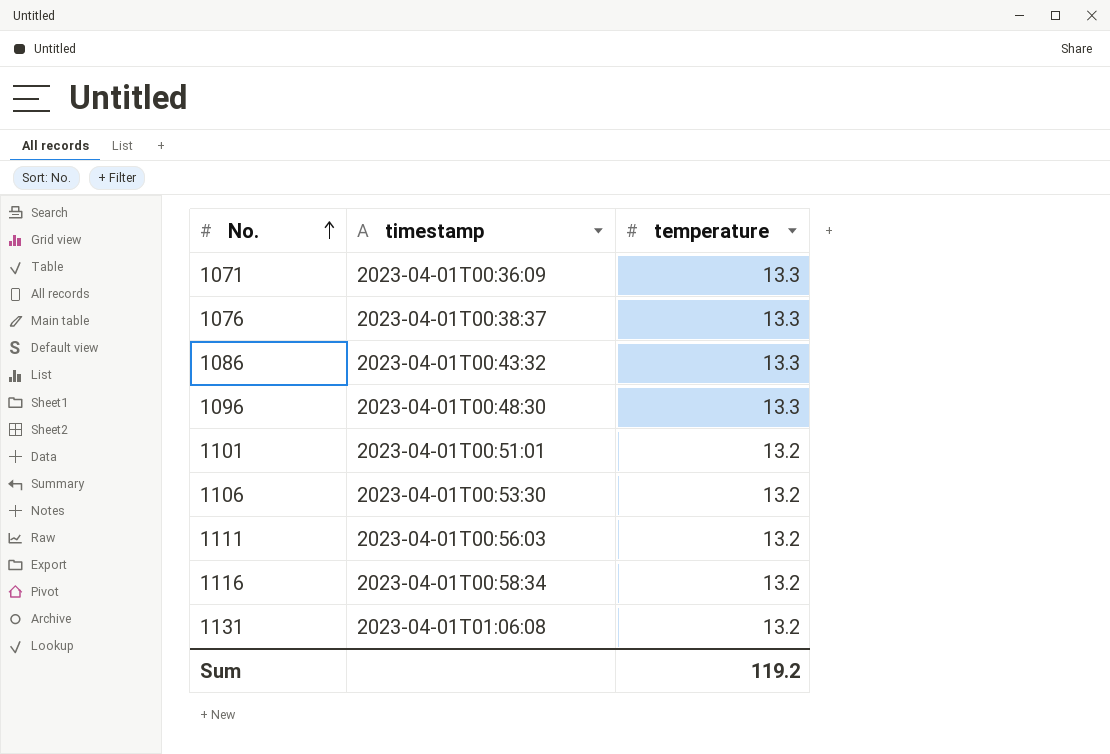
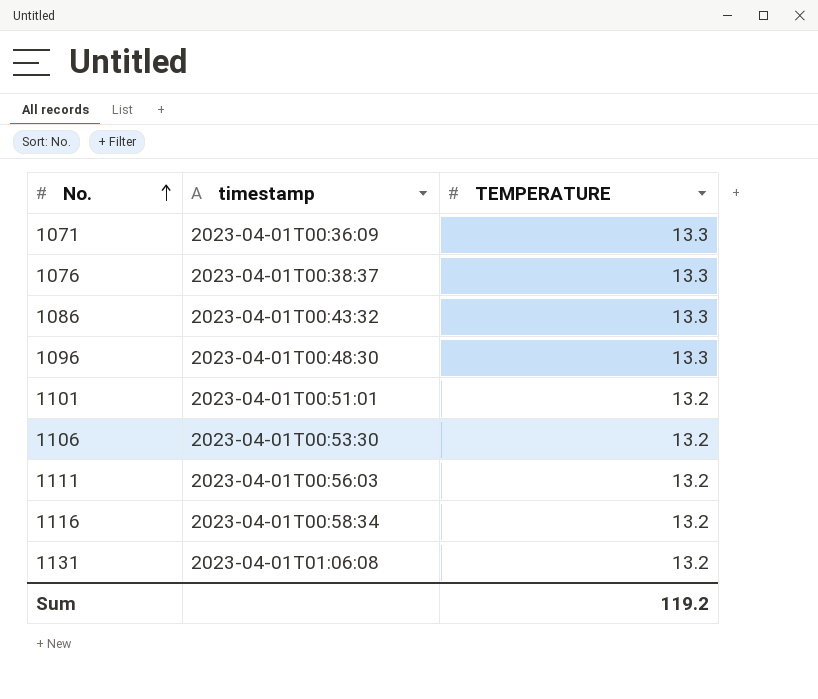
column name: temperature -> TEMPERATURE

